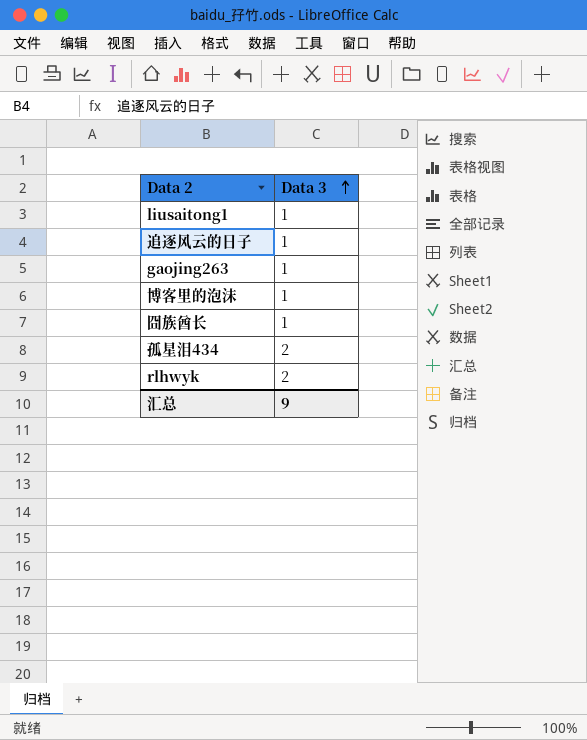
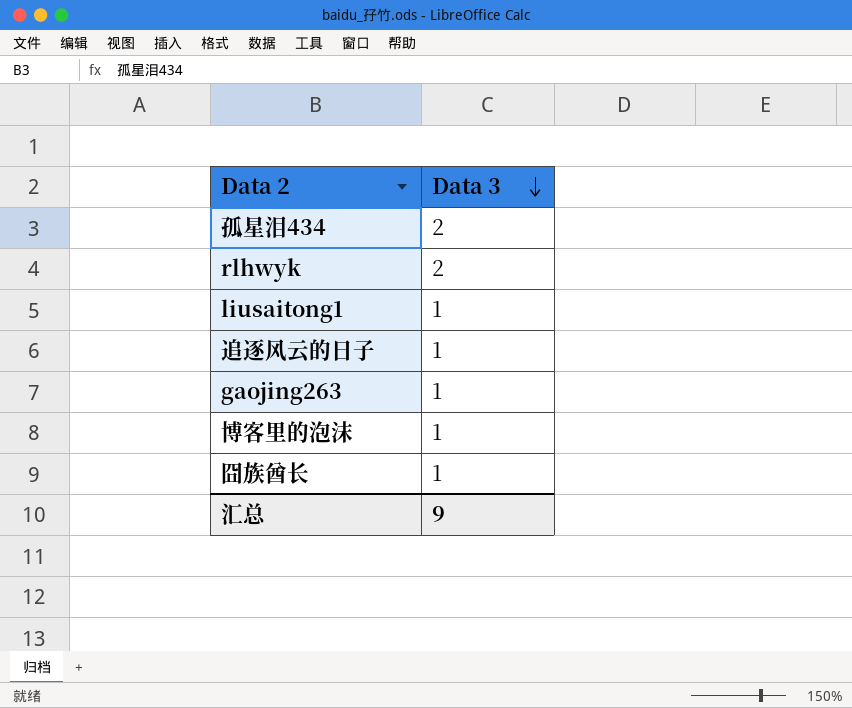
row order: Data 3 ascending -> Data 3 descending

